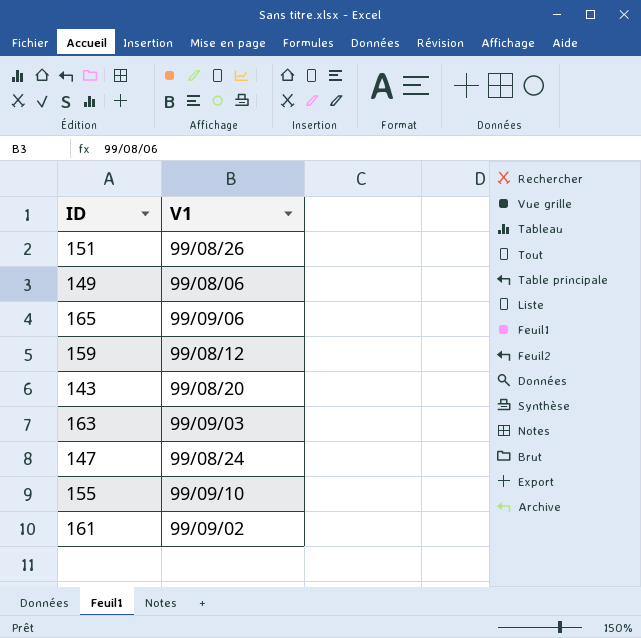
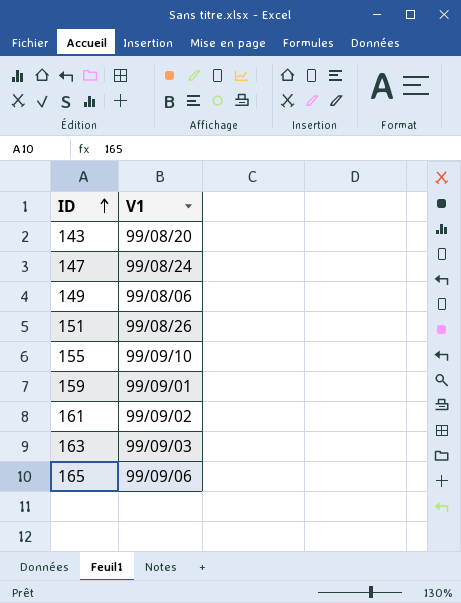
row order: none -> ID ascending
159 | V1: 99/08/12 -> 99/09/01

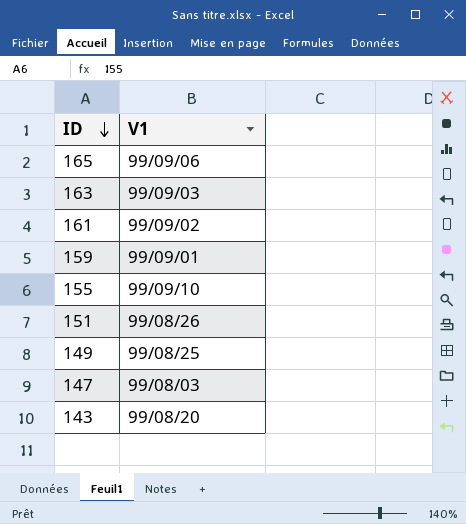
row order: ID ascending -> ID descending
149 | V1: 99/08/06 -> 99/08/25
147 | V1: 99/08/24 -> 99/08/03

